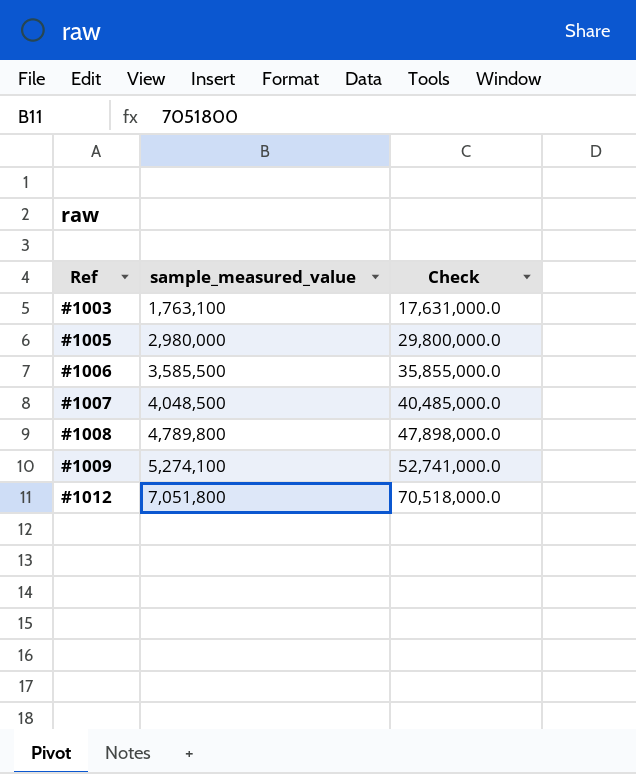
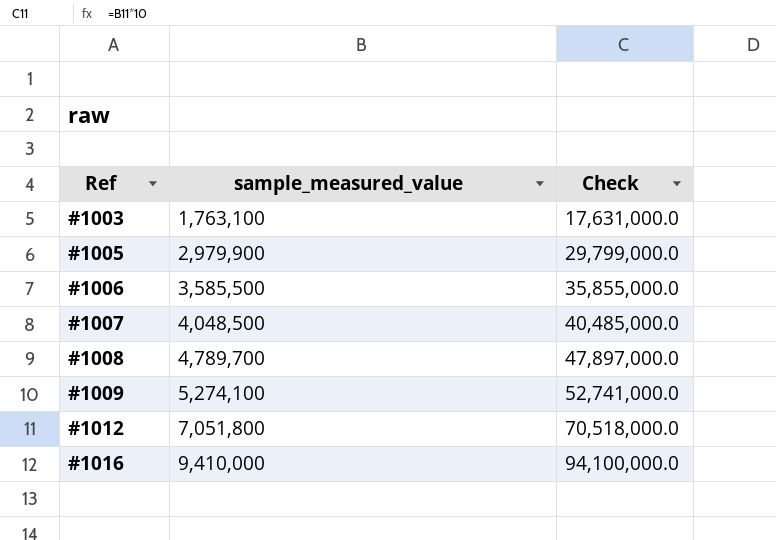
#1005 | sample_measured_value: 2,980,000 -> 2,979,900
#1005 | Check: 29,800,000.0 -> 29,799,000.0
#1008 | sample_measured_value: 4,789,800 -> 4,789,700
#1008 | Check: 47,898,000.0 -> 47,897,000.0
row #1016: none -> 9,410,000 | 94,100,000.0

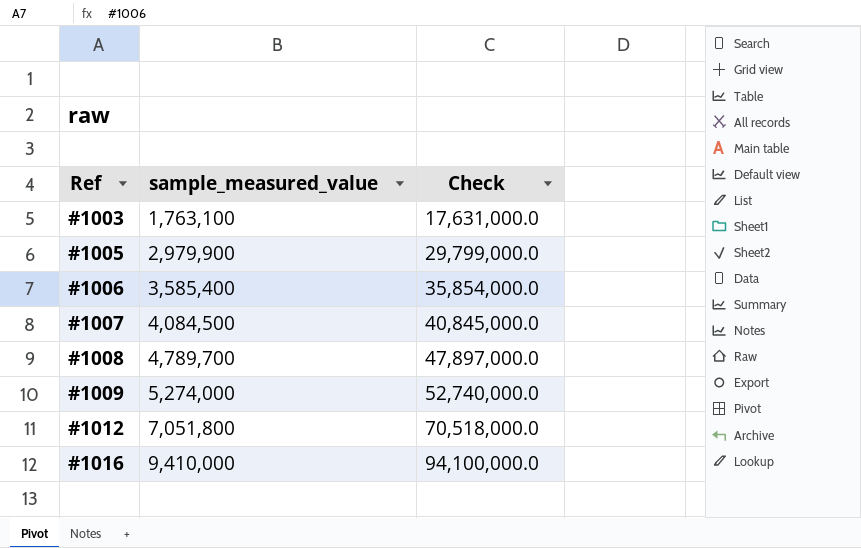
#1006 | sample_measured_value: 3,585,500 -> 3,585,400
#1006 | Check: 35,855,000.0 -> 35,854,000.0
#1007 | sample_measured_value: 4,048,500 -> 4,084,500
#1007 | Check: 40,485,000.0 -> 40,845,000.0
#1009 | sample_measured_value: 5,274,100 -> 5,274,000
#1009 | Check: 52,741,000.0 -> 52,740,000.0

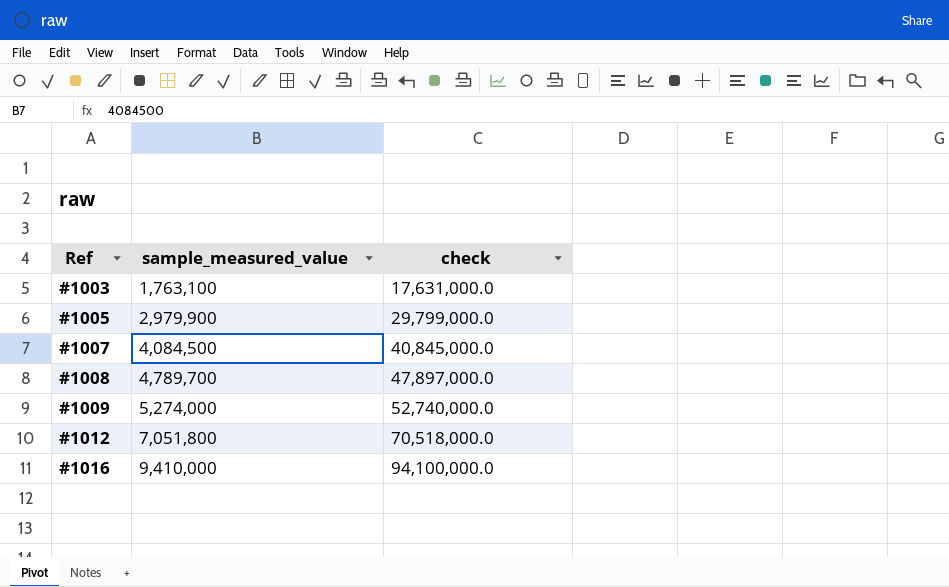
column name: Check -> check
row #1006: 3,585,400 | 35,854,000.0 -> none

